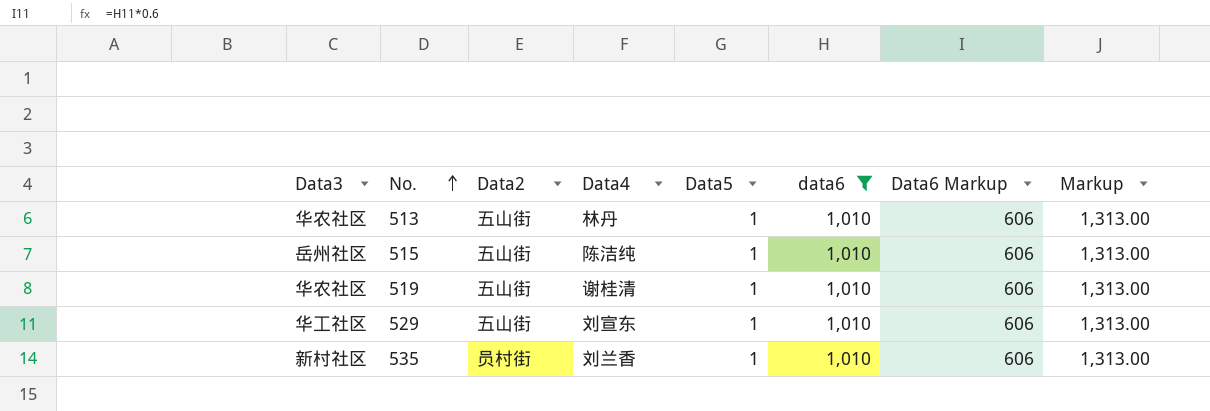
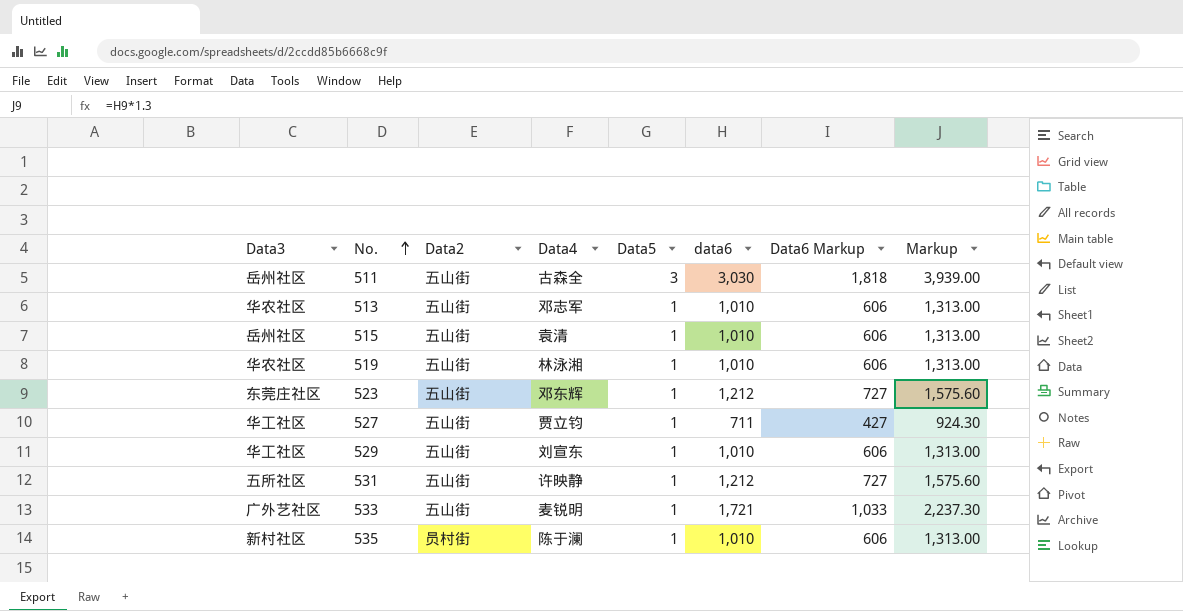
filter: data6 = 1,010 -> none
513 | Data4: 林丹 -> 邓志军
515 | Data4: 陈洁纯 -> 袁清
519 | Data4: 谢桂清 -> 林泳湘
535 | Data4: 刘兰香 -> 陈于澜

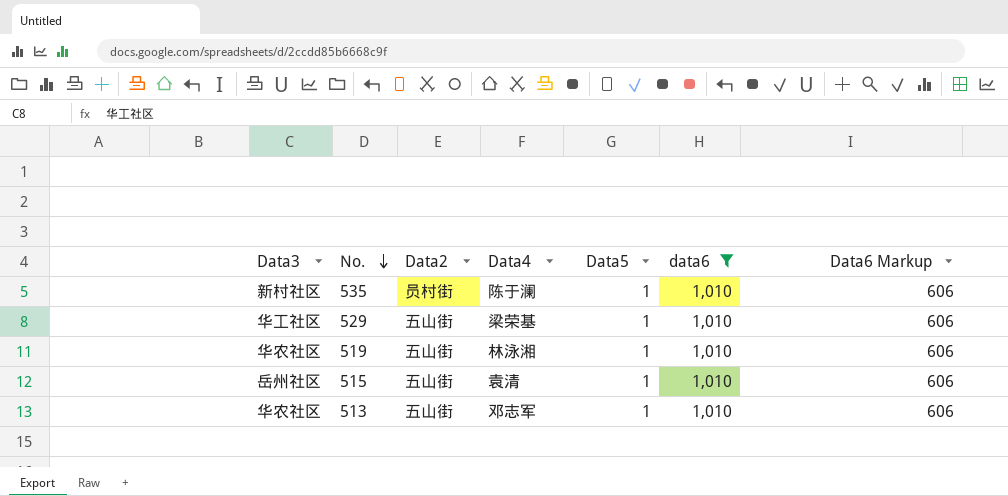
filter: none -> data6 = 1,010
row order: No. ascending -> No. descending
column Markup | formula: [data6] * 1.3 -> none
529 | Data4: 刘宣东 -> 梁荣基

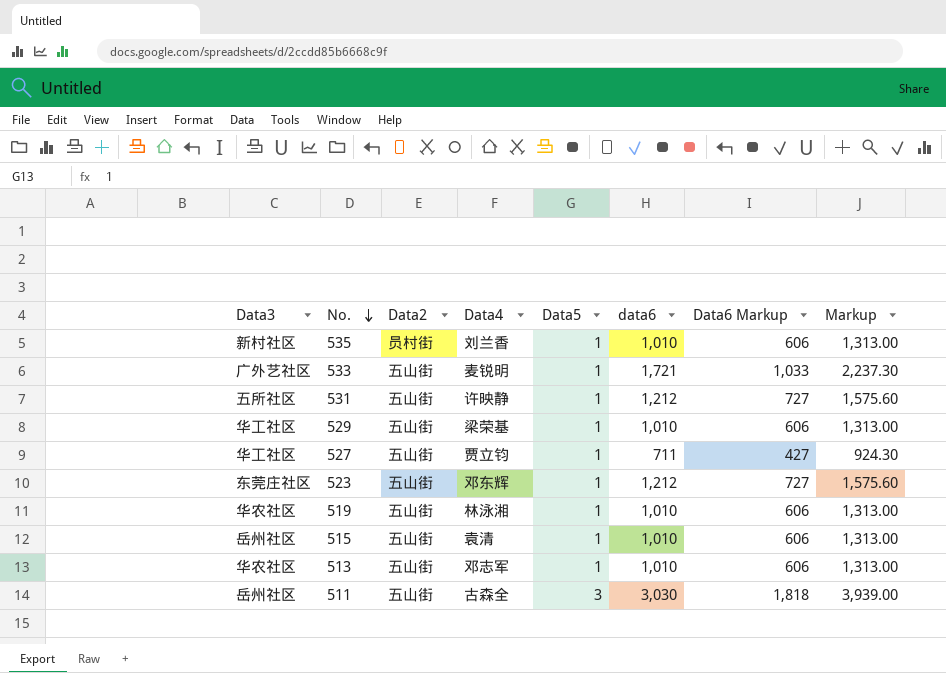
filter: data6 = 1,010 -> none
column Markup | formula: none -> [data6] * 1.3
535 | Data4: 陈于澜 -> 刘兰香

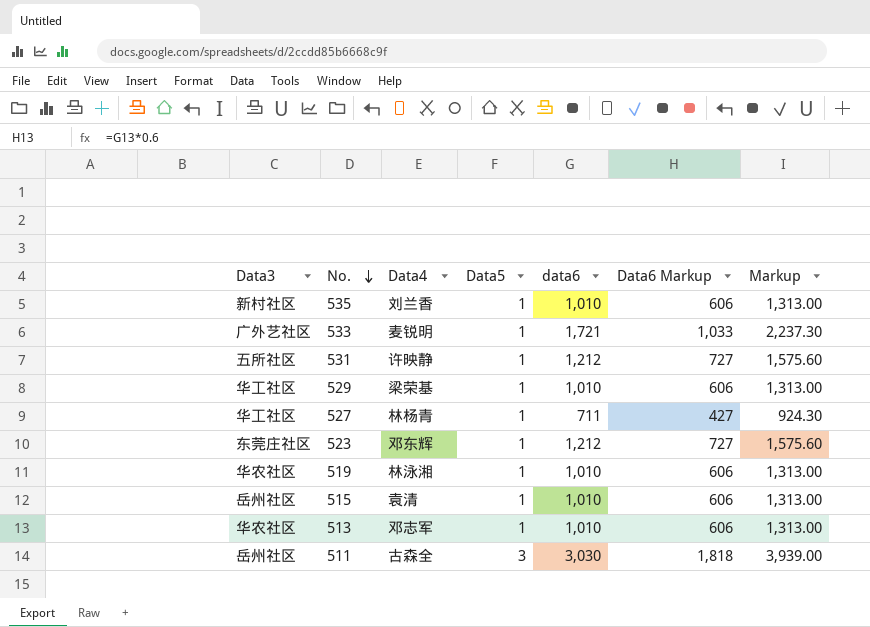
column Data2 | position: 3 -> none
527 | Data4: 贾立钧 -> 林杨青

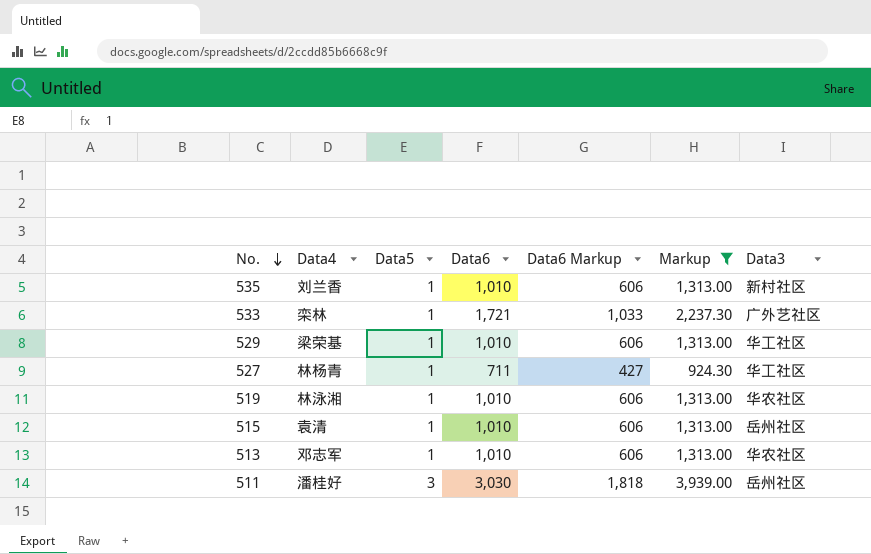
filter: none -> Markup != 1,575.60
column name: data6 -> Data6
column Data3 | position: 1 -> 7
533 | Data4: 麦锐明 -> 栾林
511 | Data4: 古森全 -> 潘桂好

